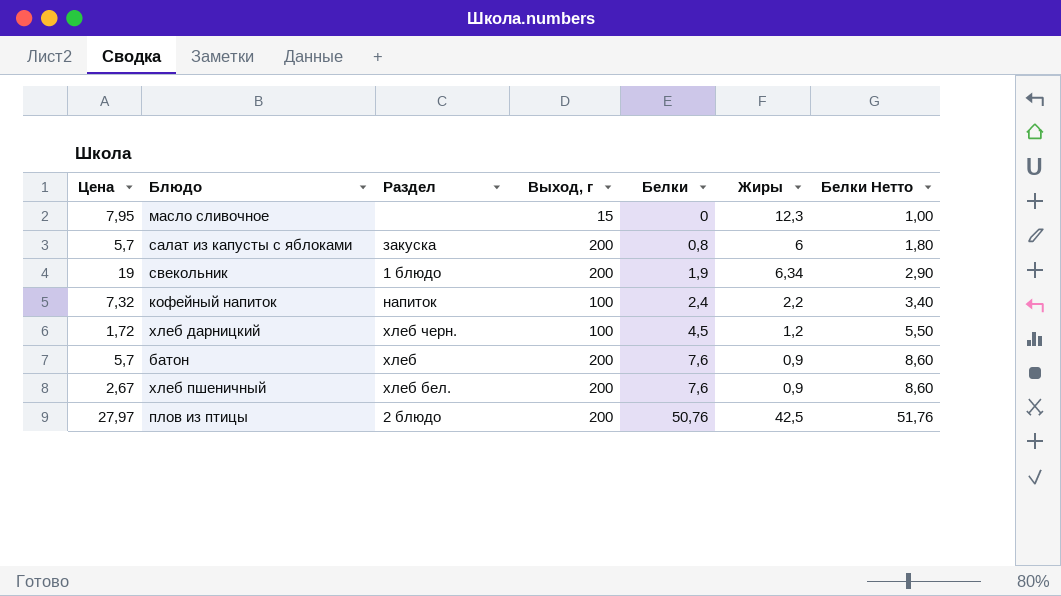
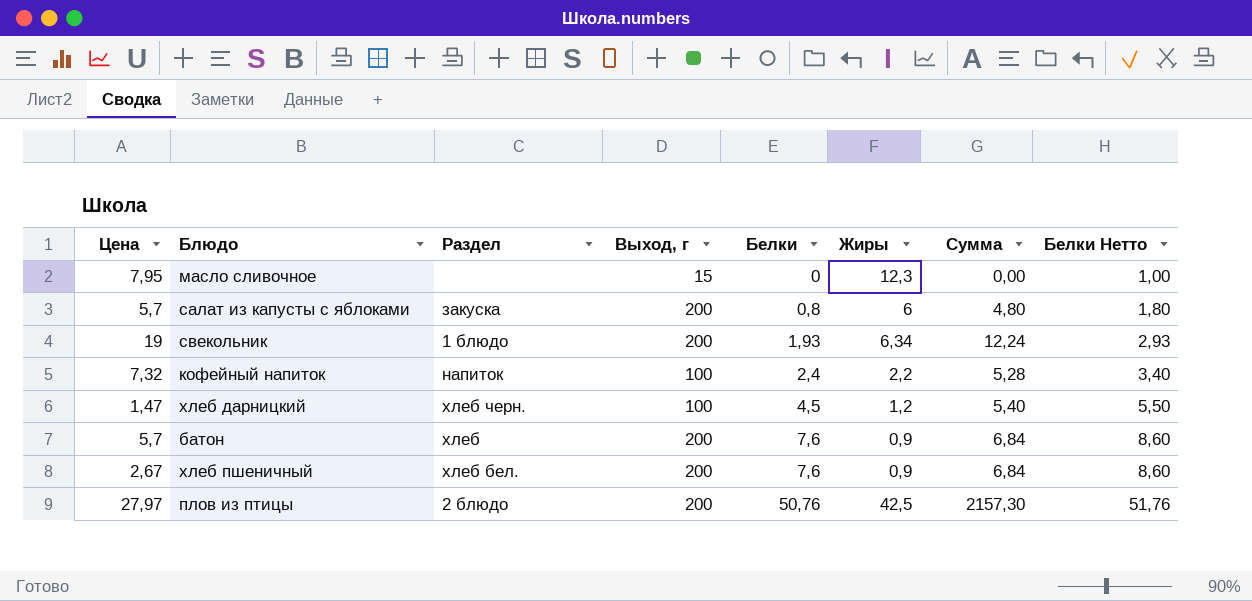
column Сумма | formula: none -> [Белки] * [Жиры]
свекольник | Белки: 1,9 -> 1,93
свекольник | Белки Нетто: 2,90 -> 2,93
хлеб дарницкий | Цена: 1,72 -> 1,47

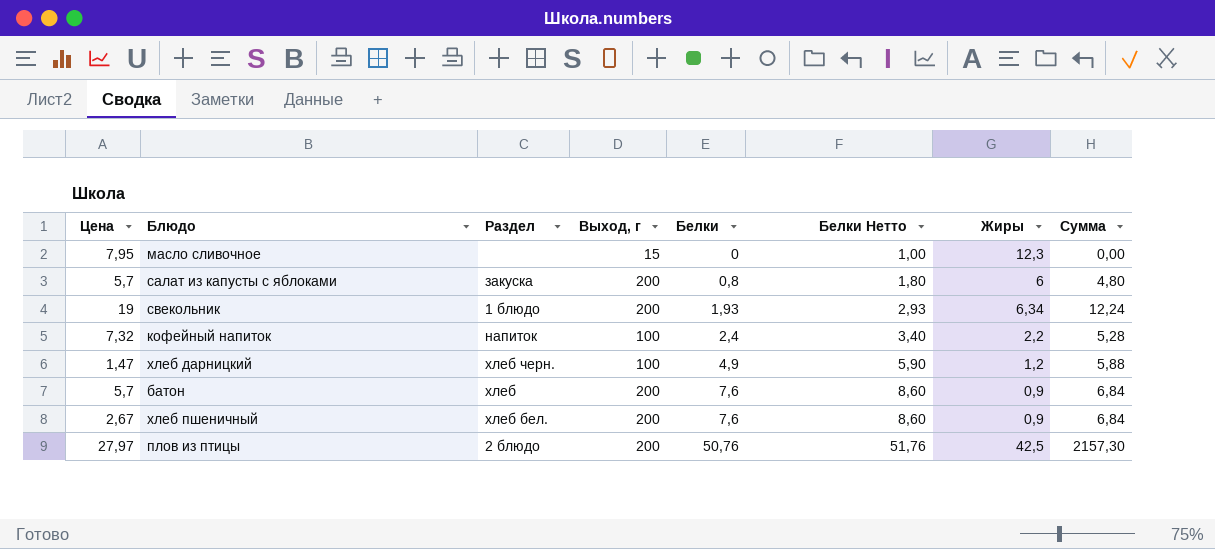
column Белки Нетто | position: 8 -> 6
хлеб дарницкий | Белки: 4,5 -> 4,9
хлеб дарницкий | Белки Нетто: 5,50 -> 5,90
хлеб дарницкий | Сумма: 5,40 -> 5,88

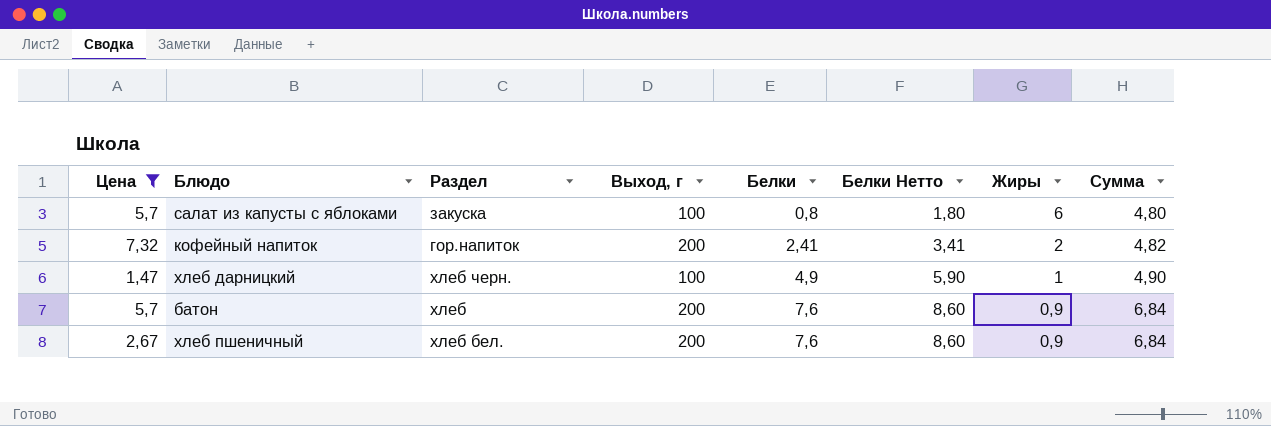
filter: none -> Цена <= 7,32
салат из капусты с яблоками | Выход, г: 200 -> 100
кофейный напиток | Раздел: напиток -> гор.напиток
кофейный напиток | Выход, г: 100 -> 200
кофейный напиток | Белки: 2,4 -> 2,41
кофейный напиток | Белки Нетто: 3,40 -> 3,41
кофейный напиток | Жиры: 2,2 -> 2
кофейный напиток | Сумма: 5,28 -> 4,82
хлеб дарницкий | Жиры: 1,2 -> 1
хлеб дарницкий | Сумма: 5,88 -> 4,90

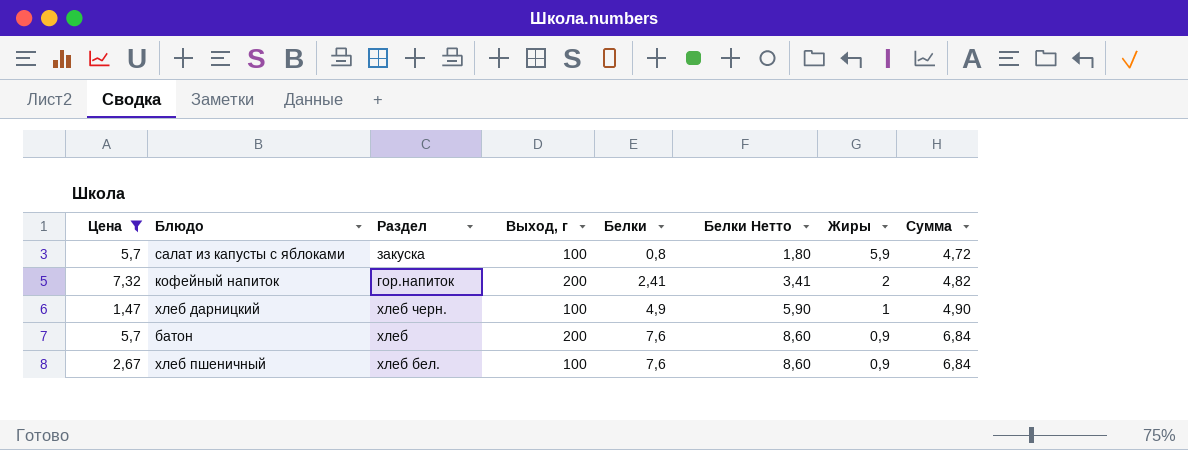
салат из капусты с яблоками | Жиры: 6 -> 5,9
салат из капусты с яблоками | Сумма: 4,80 -> 4,72
хлеб пшеничный | Выход, г: 200 -> 100

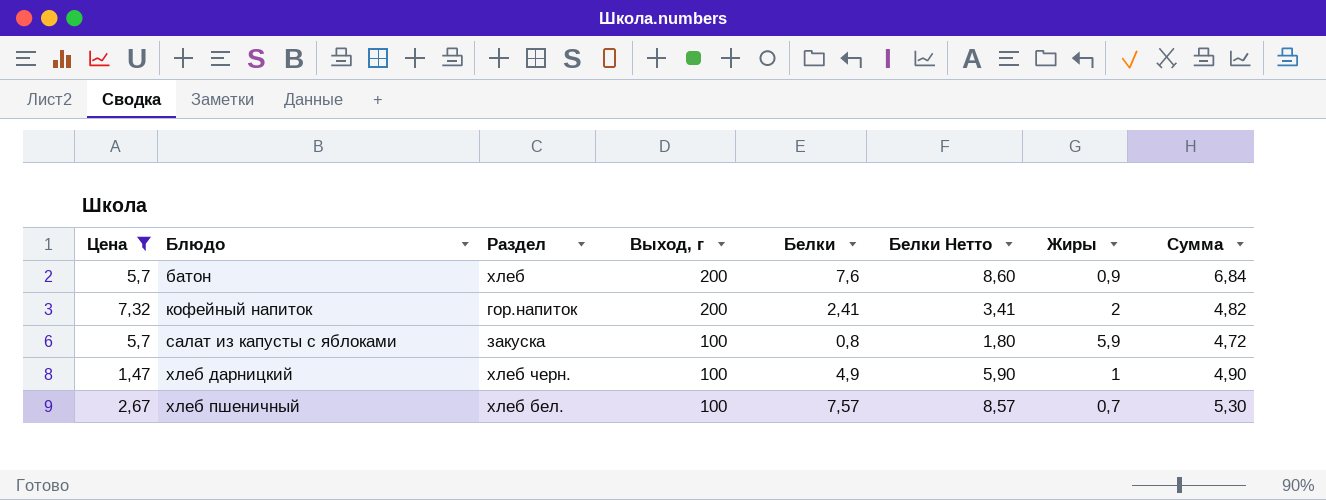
row order: Белки ascending -> Блюдо ascending
хлеб пшеничный | Белки: 7,6 -> 7,57
хлеб пшеничный | Белки Нетто: 8,60 -> 8,57
хлеб пшеничный | Жиры: 0,9 -> 0,7
хлеб пшеничный | Сумма: 6,84 -> 5,30

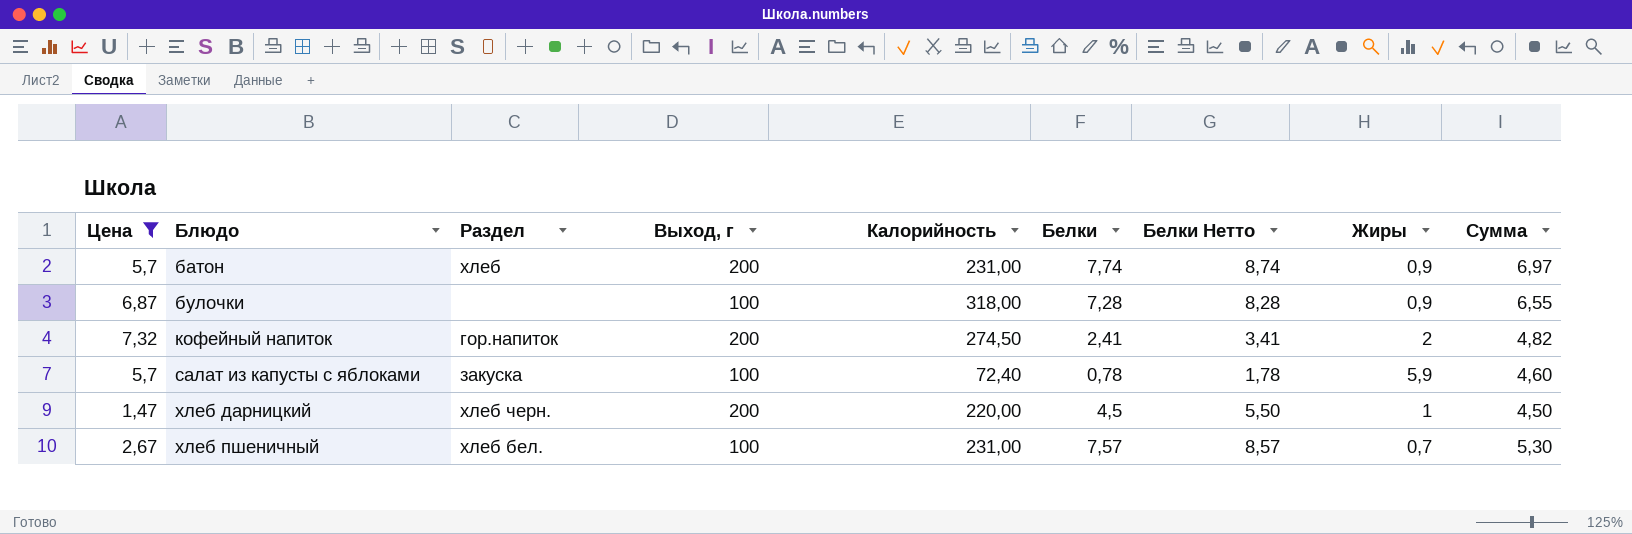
column Калорийность | position: none -> 5
батон | Белки: 7,6 -> 7,74
батон | Белки Нетто: 8,60 -> 8,74
батон | Сумма: 6,84 -> 6,97
row булочки: none -> 6,87 | none | 100 | 318,00 | 7,28 | 8,28 | 0,9 | 6,55
салат из капусты с яблоками | Белки: 0,8 -> 0,78
салат из капусты с яблоками | Белки Нетто: 1,80 -> 1,78
салат из капусты с яблоками | Сумма: 4,72 -> 4,60
хлеб дарницкий | Выход, г: 100 -> 200
хлеб дарницкий | Белки: 4,9 -> 4,5
хлеб дарницкий | Белки Нетто: 5,90 -> 5,50
хлеб дарницкий | Сумма: 4,90 -> 4,50

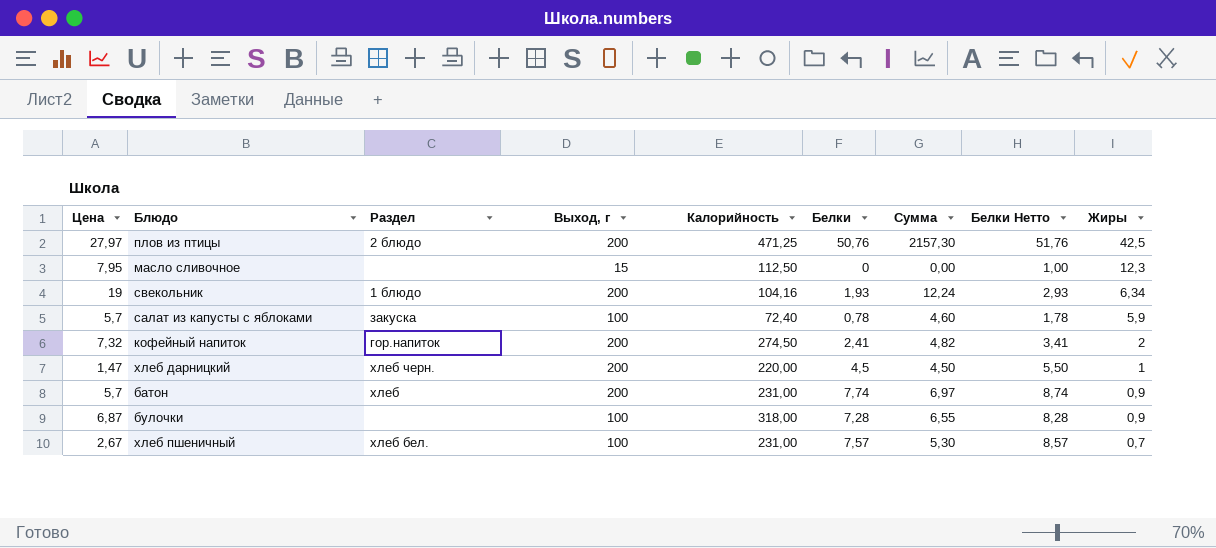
filter: Цена <= 7,32 -> none
row order: Блюдо ascending -> Жиры descending
column Сумма | position: 9 -> 7

